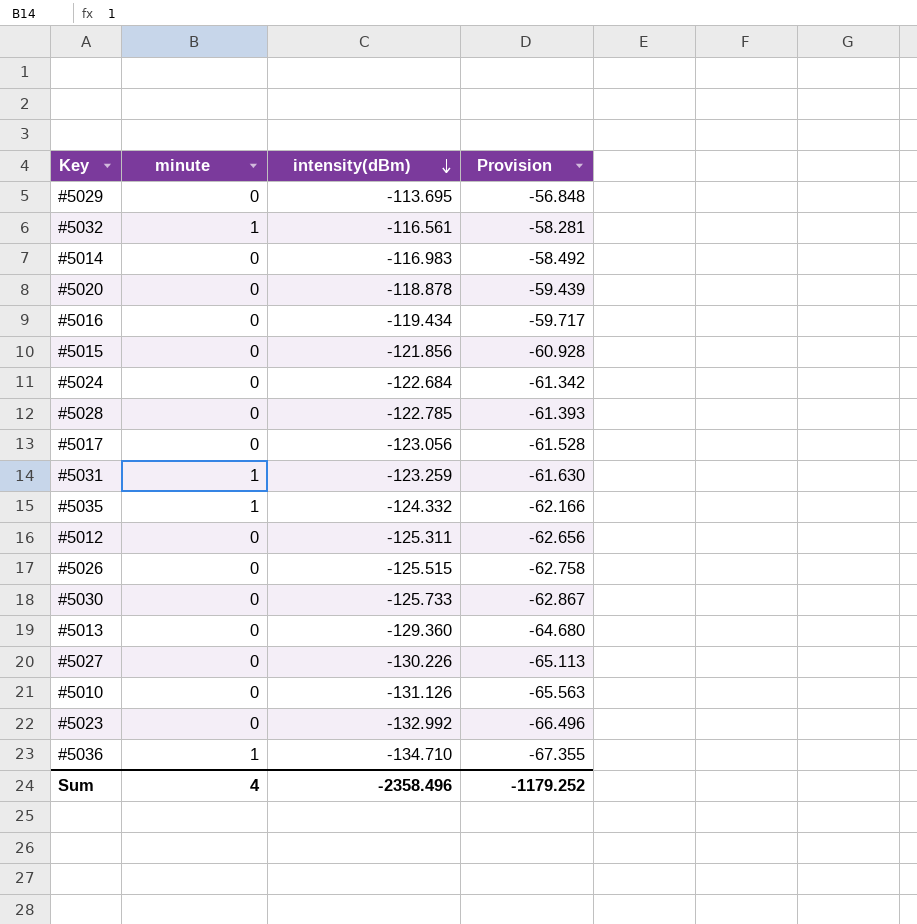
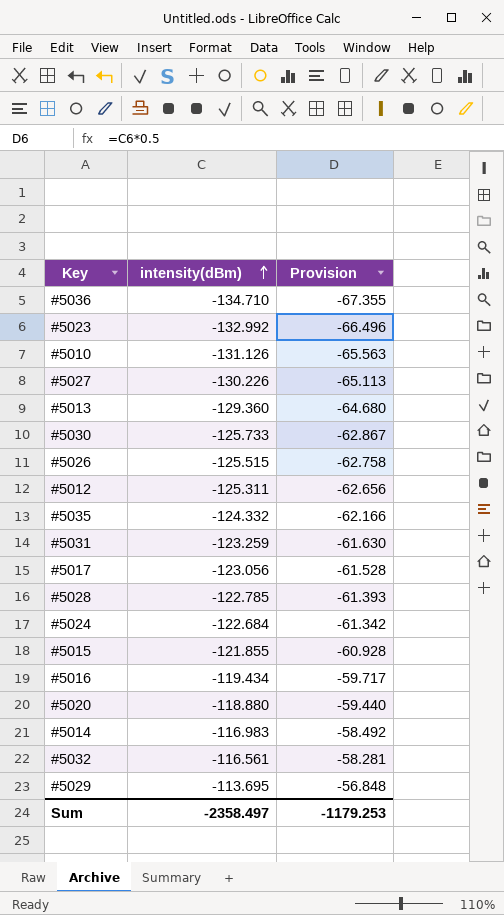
row order: intensity(dBm) descending -> intensity(dBm) ascending
column minute | position: 2 -> none
#5015 | intensity(dBm): -121.856 -> -121.855
#5020 | intensity(dBm): -118.878 -> -118.880
#5020 | Provision: -59.439 -> -59.440
Sum | intensity(dBm): -2358.496 -> -2358.497
Sum | Provision: -1179.252 -> -1179.253

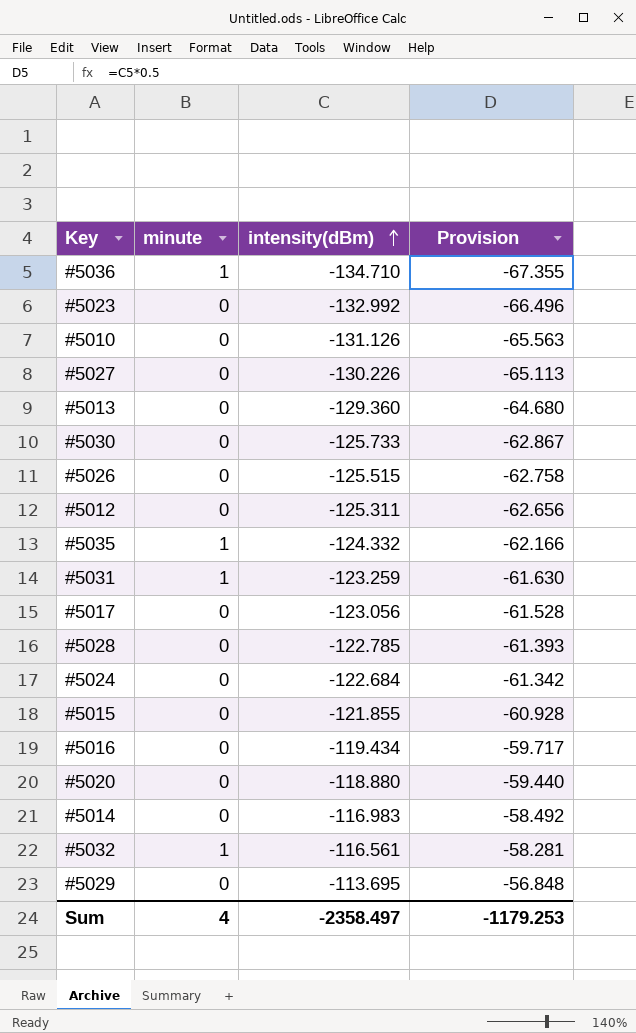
column minute | position: none -> 2

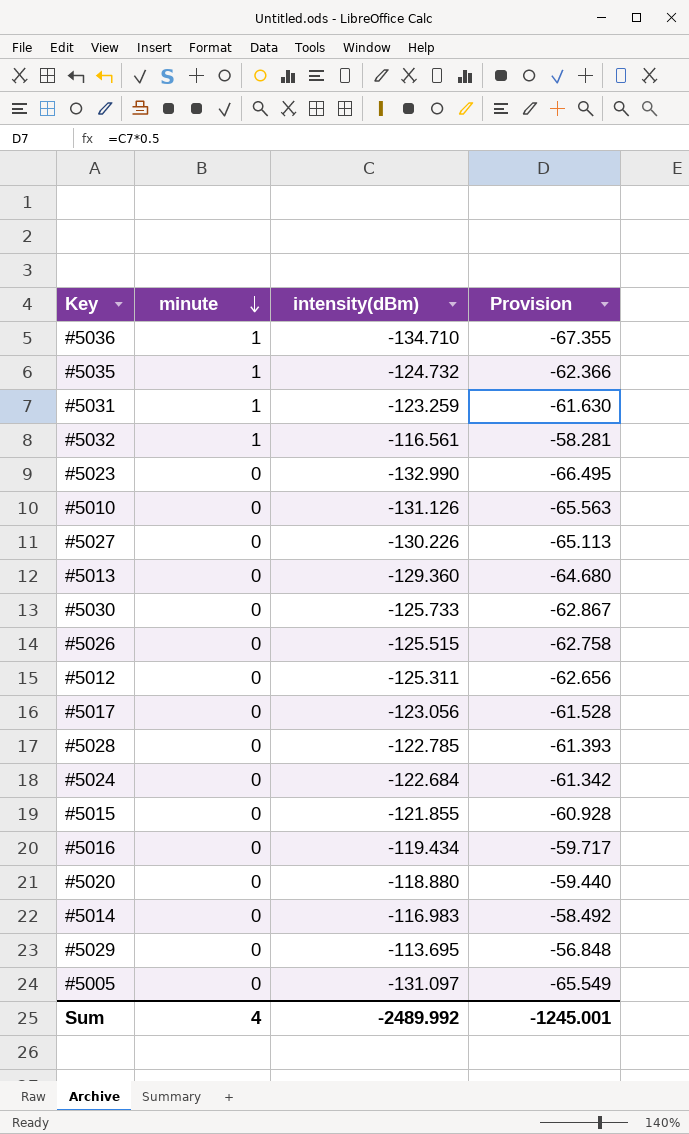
row order: intensity(dBm) ascending -> minute descending
#5035 | intensity(dBm): -124.332 -> -124.732
#5035 | Provision: -62.166 -> -62.366
#5023 | intensity(dBm): -132.992 -> -132.990
#5023 | Provision: -66.496 -> -66.495
row #5005: none -> 0 | -131.097 | -65.549
Sum | intensity(dBm): -2358.497 -> -2489.992
Sum | Provision: -1179.253 -> -1245.001

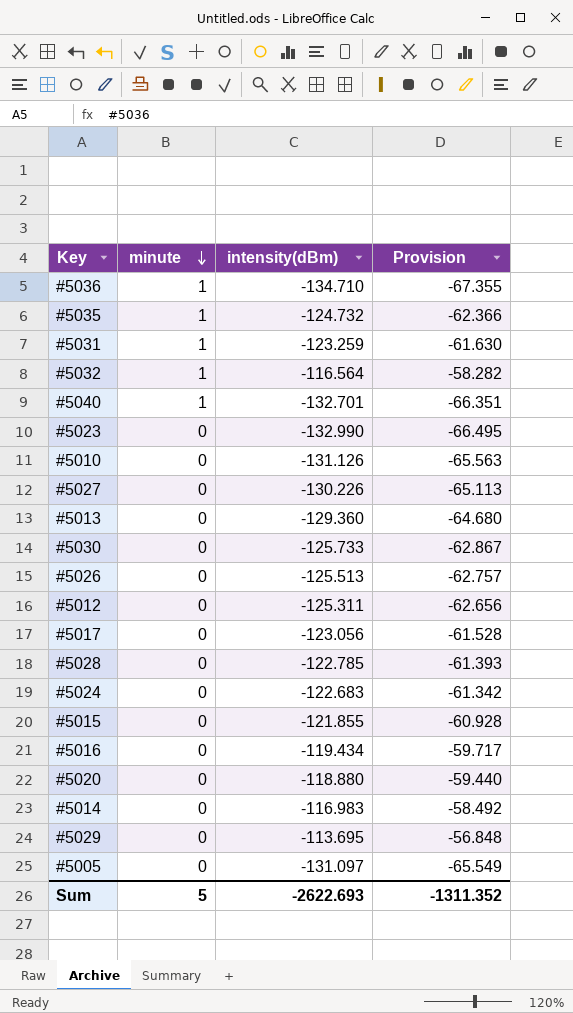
#5032 | intensity(dBm): -116.561 -> -116.564
#5032 | Provision: -58.281 -> -58.282
row #5040: none -> 1 | -132.701 | -66.351
#5026 | intensity(dBm): -125.515 -> -125.513
#5026 | Provision: -62.758 -> -62.757
#5024 | intensity(dBm): -122.684 -> -122.683
Sum | minute: 4 -> 5
Sum | intensity(dBm): -2489.992 -> -2622.693
Sum | Provision: -1245.001 -> -1311.352

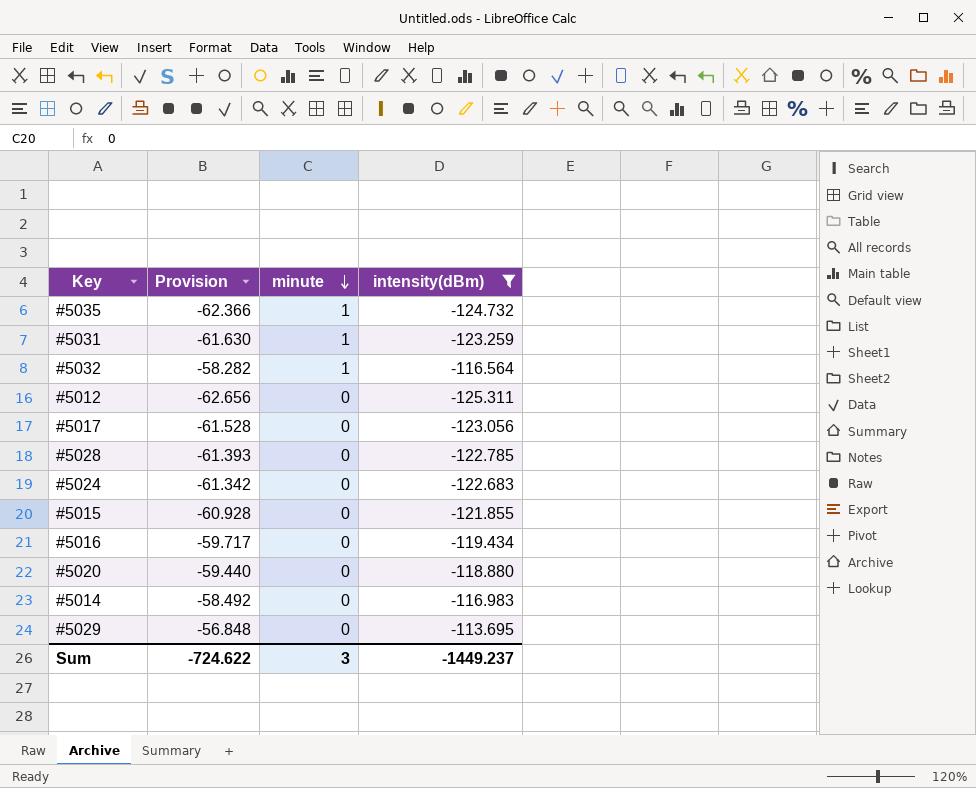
filter: none -> intensity(dBm) >= -125.311
column Provision | position: 4 -> 2
Sum | Provision: -1311.352 -> -724.622
Sum | minute: 5 -> 3
Sum | intensity(dBm): -2622.693 -> -1449.237

